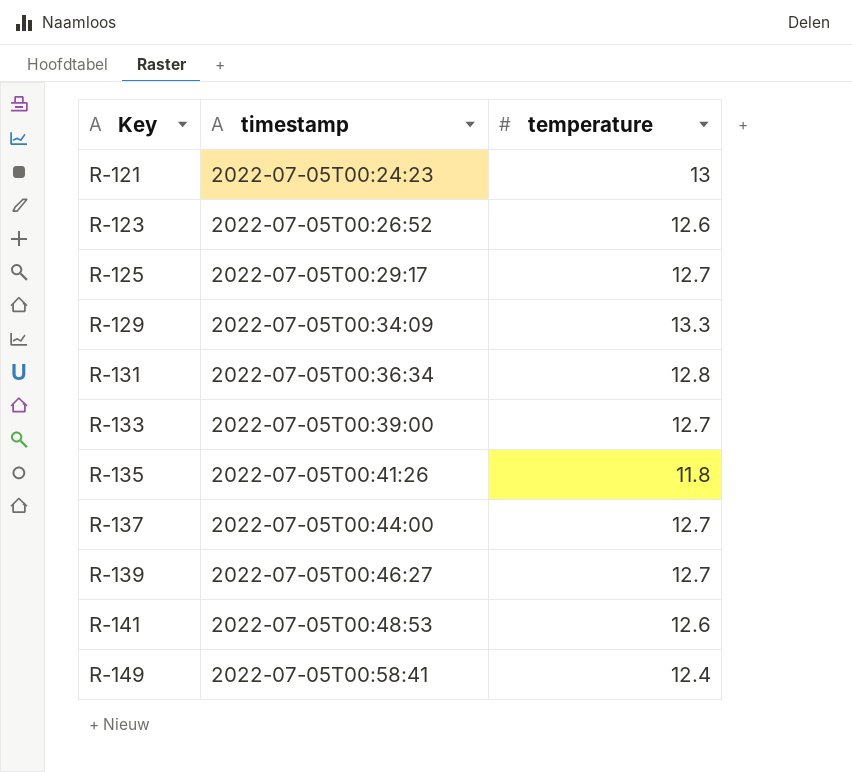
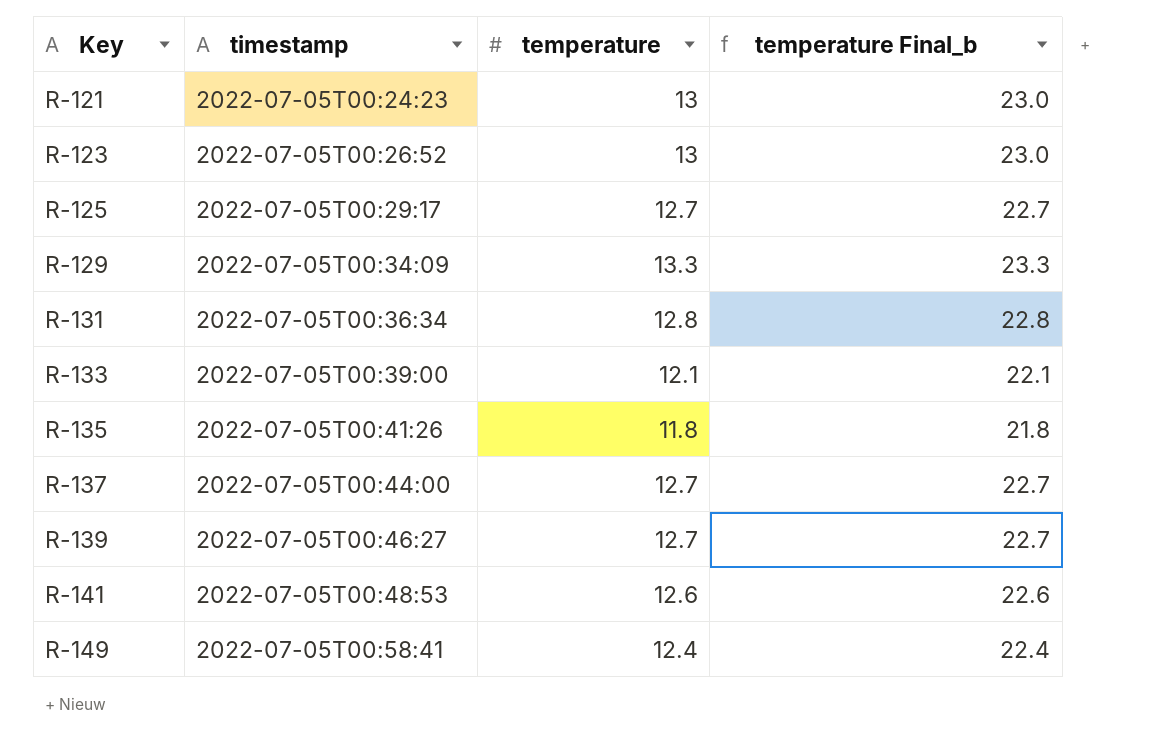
column temperature Final_b | formula: none -> [temperature] + 10
R-123 | temperature: 12.6 -> 13
R-133 | temperature: 12.7 -> 12.1

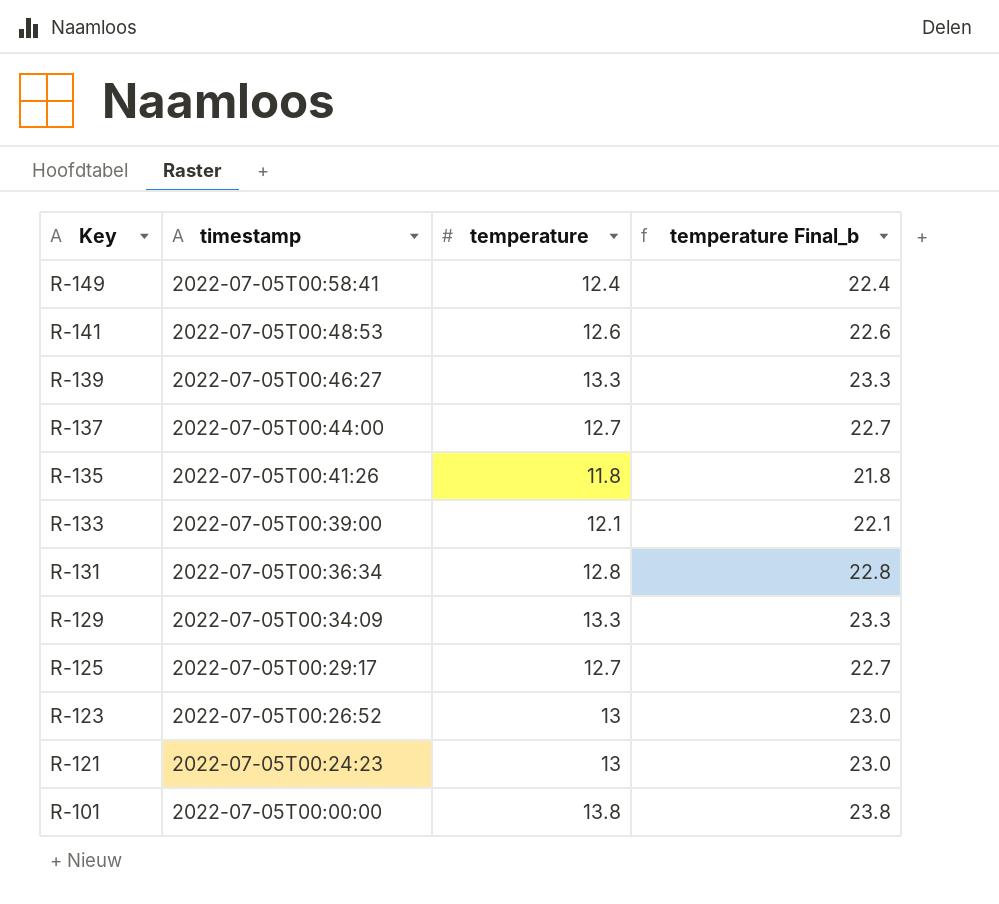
row order: Key ascending -> Key descending
R-139 | temperature: 12.7 -> 13.3
R-139 | temperature Final_b: 22.7 -> 23.3
row R-101: none -> 2022-07-05T00:00:00 | 13.8 | 23.8

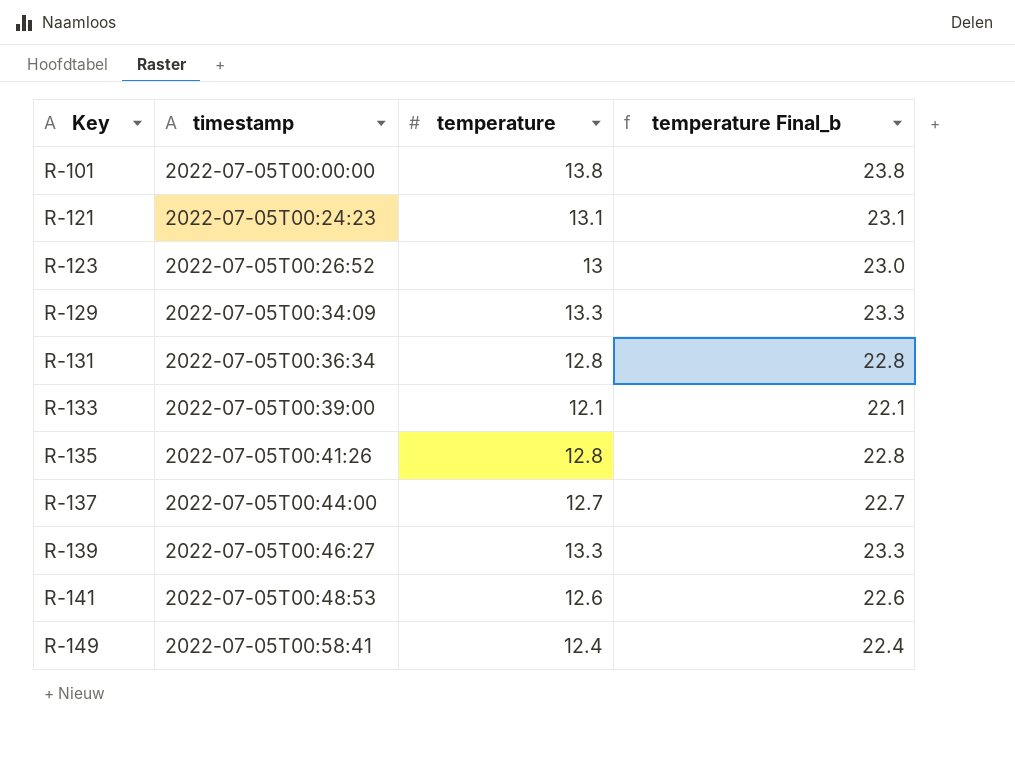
row order: Key descending -> Key ascending
row R-125: 2022-07-05T00:29:17 | 12.7 | 22.7 -> none
R-121 | temperature: 13 -> 13.1
R-121 | temperature Final_b: 23.0 -> 23.1
R-135 | temperature: 11.8 -> 12.8
R-135 | temperature Final_b: 21.8 -> 22.8

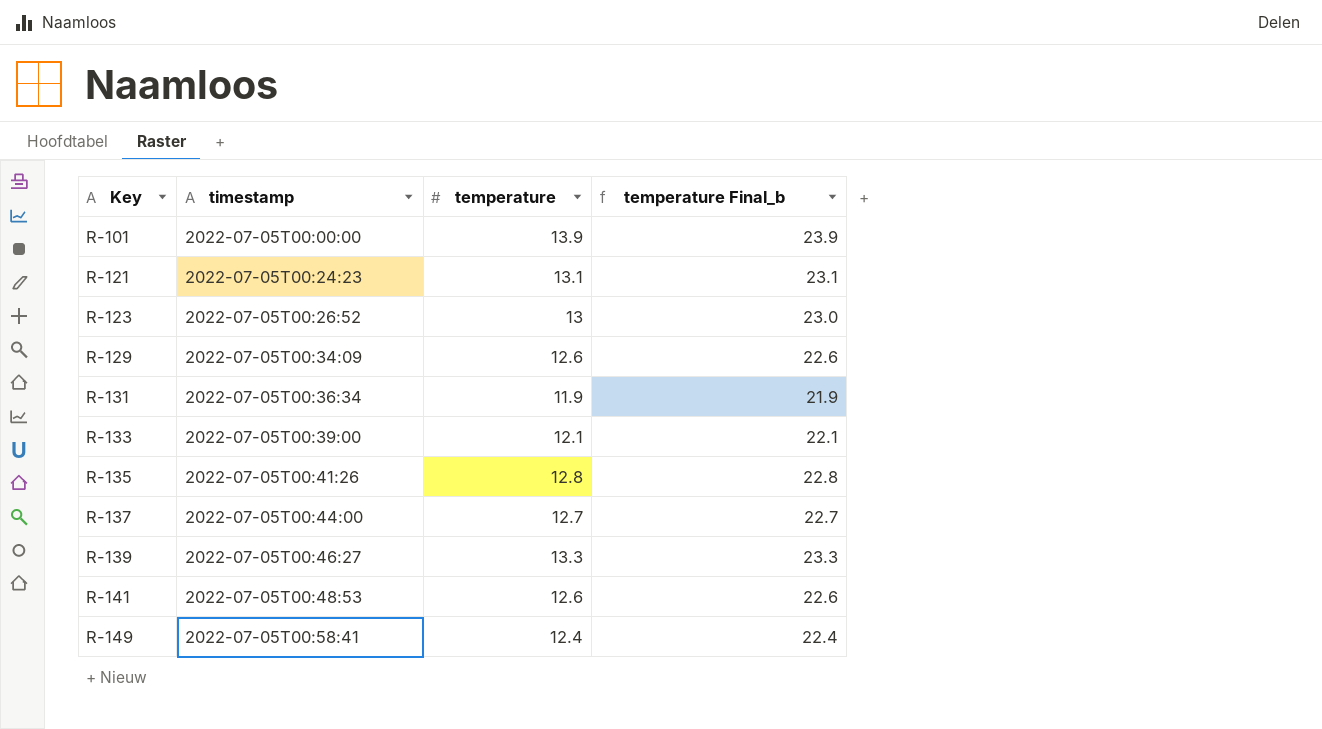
R-101 | temperature: 13.8 -> 13.9
R-101 | temperature Final_b: 23.8 -> 23.9
R-129 | temperature: 13.3 -> 12.6
R-129 | temperature Final_b: 23.3 -> 22.6
R-131 | temperature: 12.8 -> 11.9
R-131 | temperature Final_b: 22.8 -> 21.9

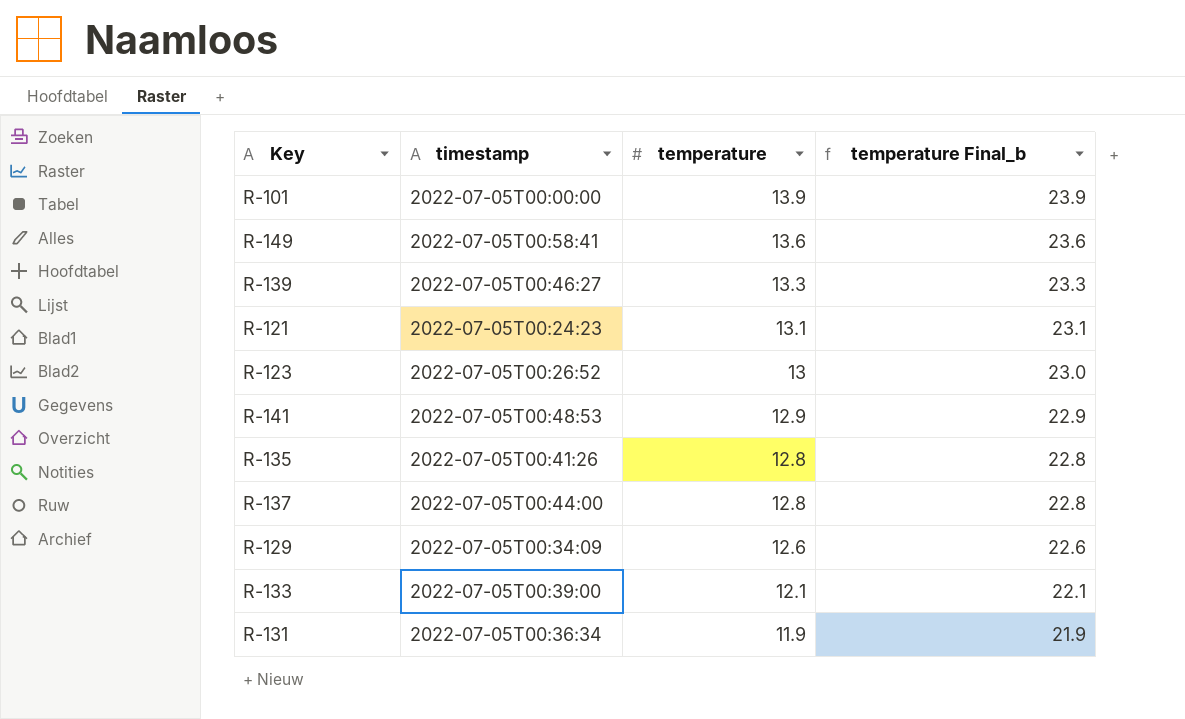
row order: Key ascending -> temperature descending
R-149 | temperature: 12.4 -> 13.6
R-149 | temperature Final_b: 22.4 -> 23.6
R-141 | temperature: 12.6 -> 12.9
R-141 | temperature Final_b: 22.6 -> 22.9
R-137 | temperature: 12.7 -> 12.8
R-137 | temperature Final_b: 22.7 -> 22.8

